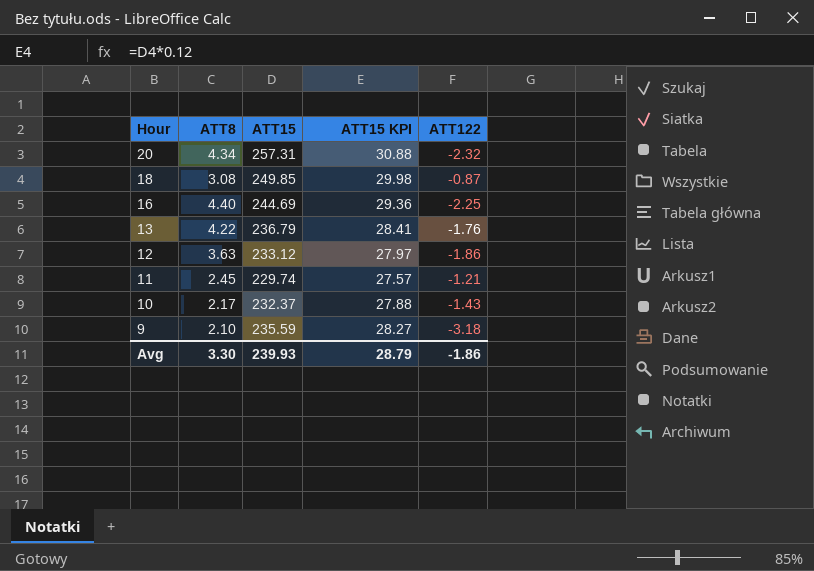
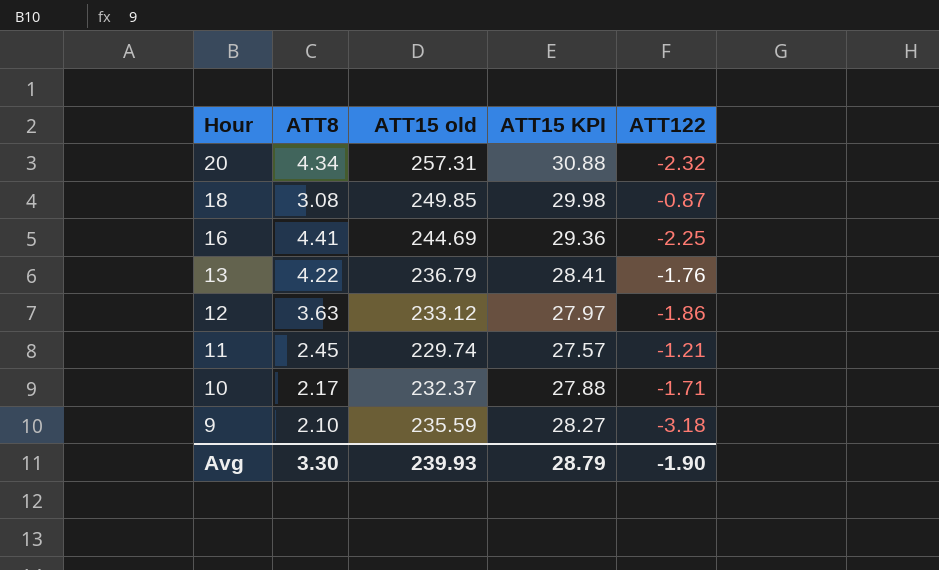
column name: ATT15 -> ATT15 old
16 | ATT8: 4.40 -> 4.41
10 | ATT122: -1.43 -> -1.71
Avg | ATT122: -1.86 -> -1.90

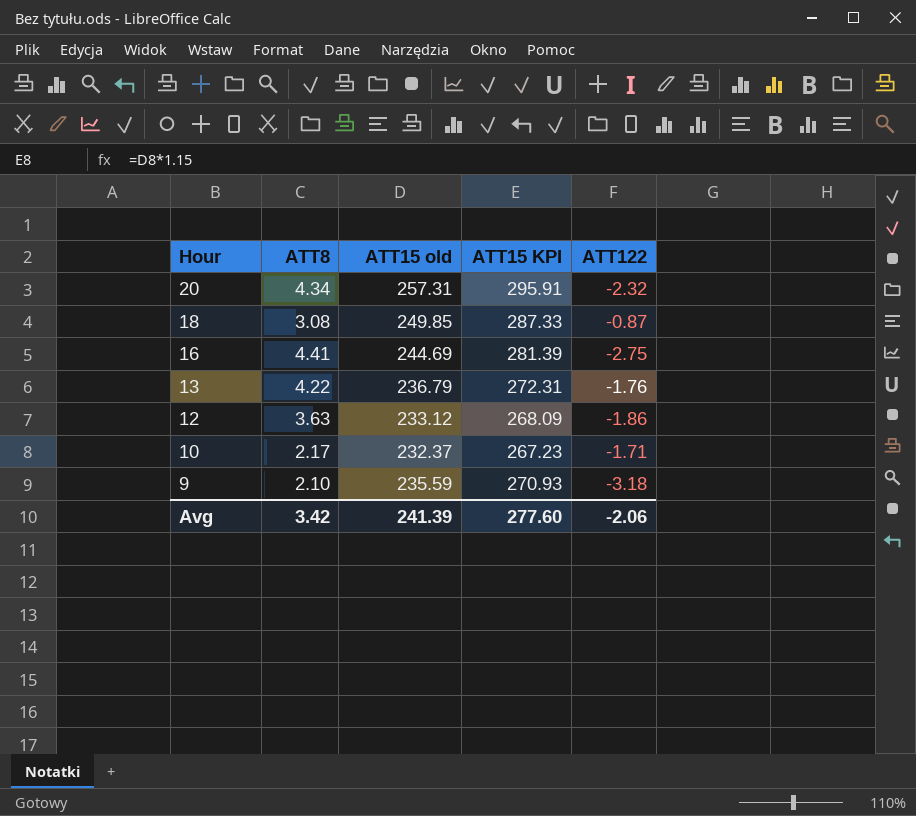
column ATT15 KPI | formula: [ATT15 old] * 0.12 -> [ATT15 old] * 1.15
row 11: 2.45 | 229.74 | 27.57 | -1.21 -> none
16 | ATT122: -2.25 -> -2.75
Avg | ATT8: 3.30 -> 3.42
Avg | ATT15 old: 239.93 -> 241.39
Avg | ATT15 KPI: 28.79 -> 277.60
Avg | ATT122: -1.90 -> -2.06

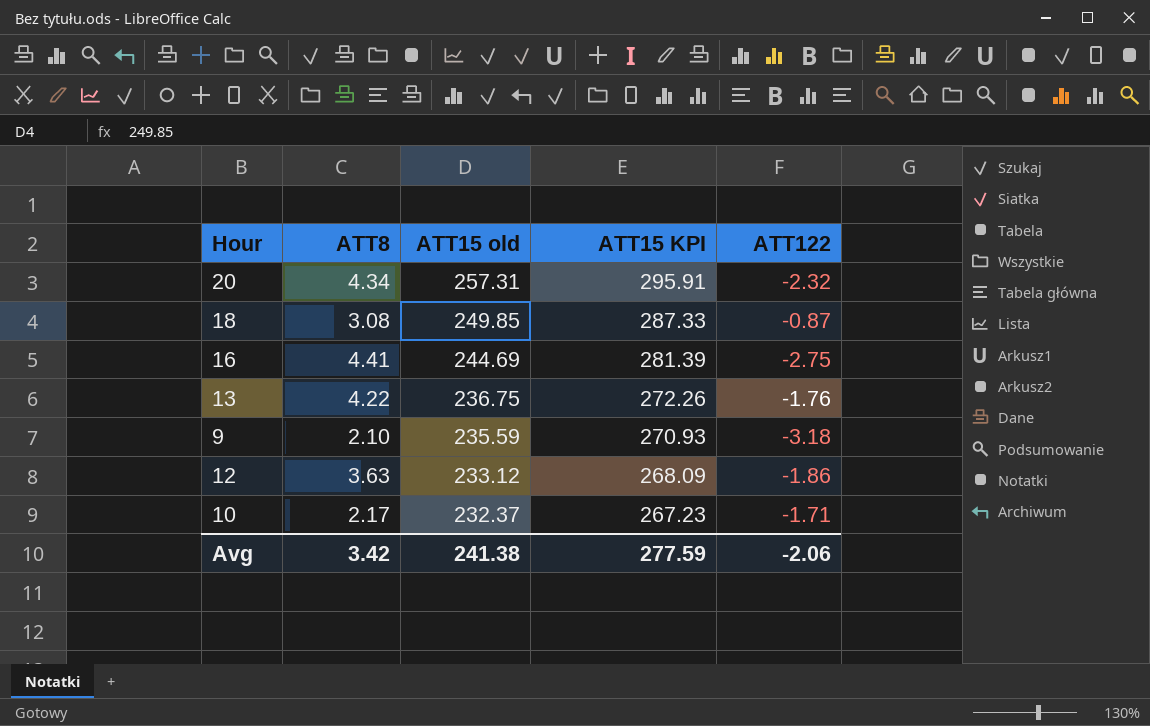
row order: Hour descending -> ATT15 old descending
13 | ATT15 old: 236.79 -> 236.75
13 | ATT15 KPI: 272.31 -> 272.26
Avg | ATT15 old: 241.39 -> 241.38
Avg | ATT15 KPI: 277.60 -> 277.59

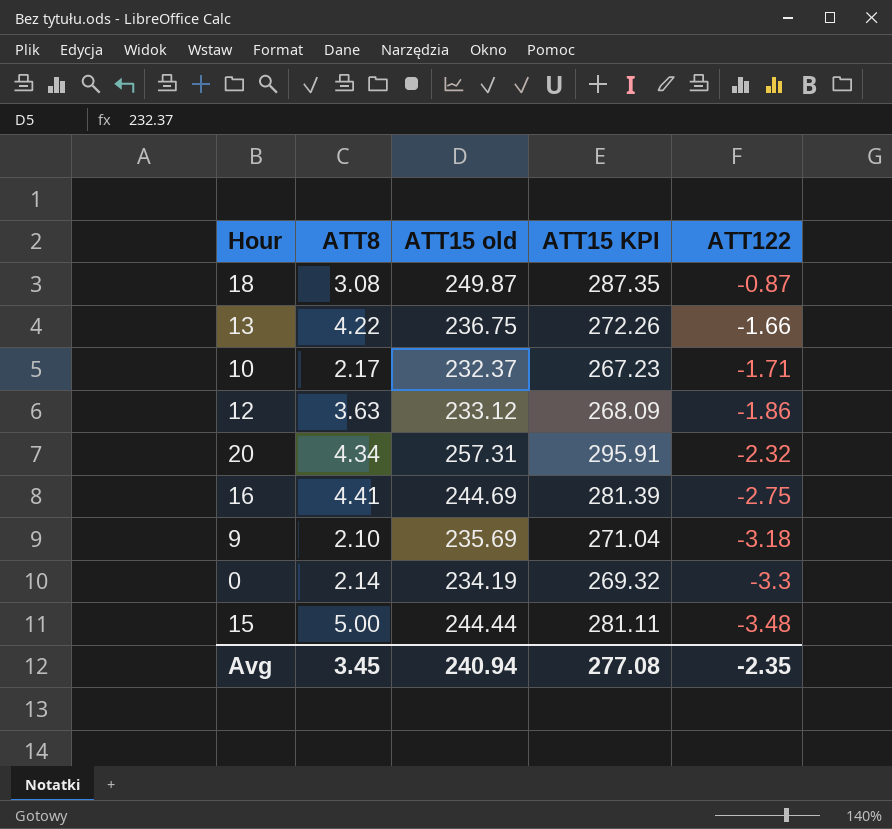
row order: ATT15 old descending -> ATT122 descending
18 | ATT15 old: 249.85 -> 249.87
18 | ATT15 KPI: 287.33 -> 287.35
13 | ATT122: -1.76 -> -1.66
9 | ATT15 old: 235.59 -> 235.69
9 | ATT15 KPI: 270.93 -> 271.04
row 0: none -> 2.14 | 234.19 | 269.32 | -3.3
row 15: none -> 5.00 | 244.44 | 281.11 | -3.48
Avg | ATT8: 3.42 -> 3.45
Avg | ATT15 old: 241.38 -> 240.94
Avg | ATT15 KPI: 277.59 -> 277.08
Avg | ATT122: -2.06 -> -2.35

